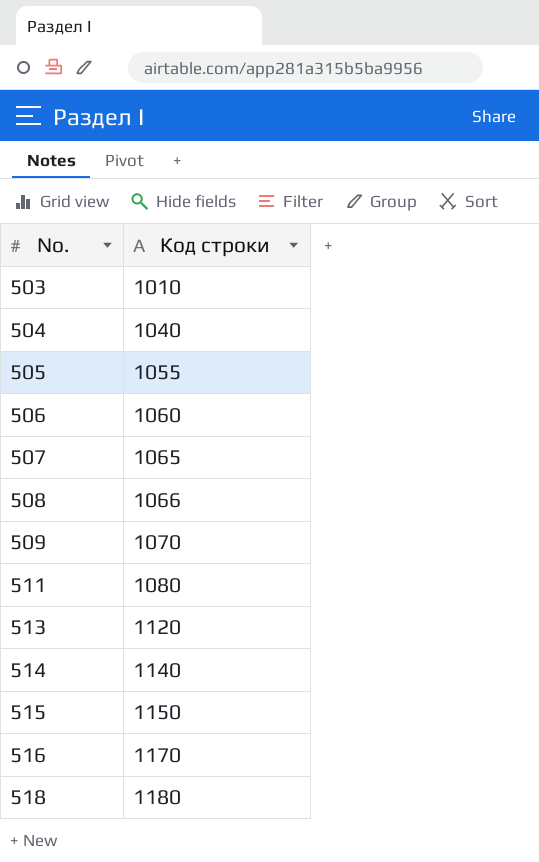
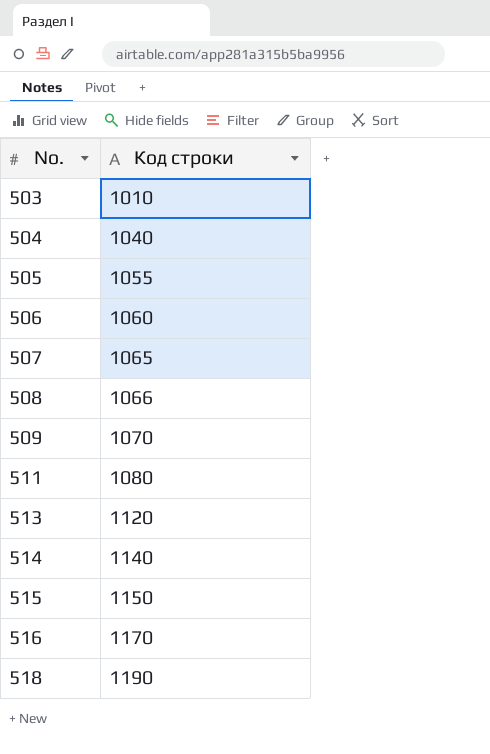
518 | Код строки: 1180 -> 1190

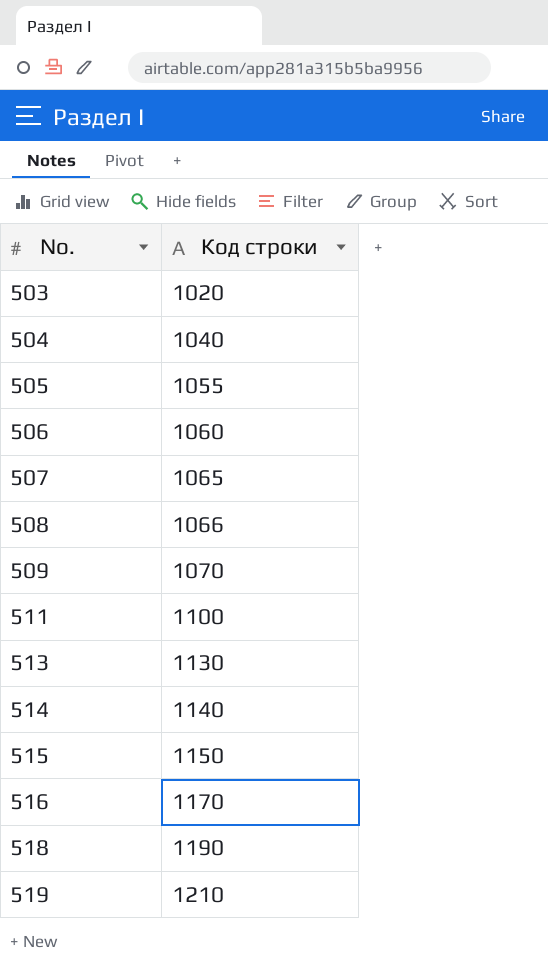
503 | Код строки: 1010 -> 1020
511 | Код строки: 1080 -> 1100
513 | Код строки: 1120 -> 1130
row 519: none -> 1210

